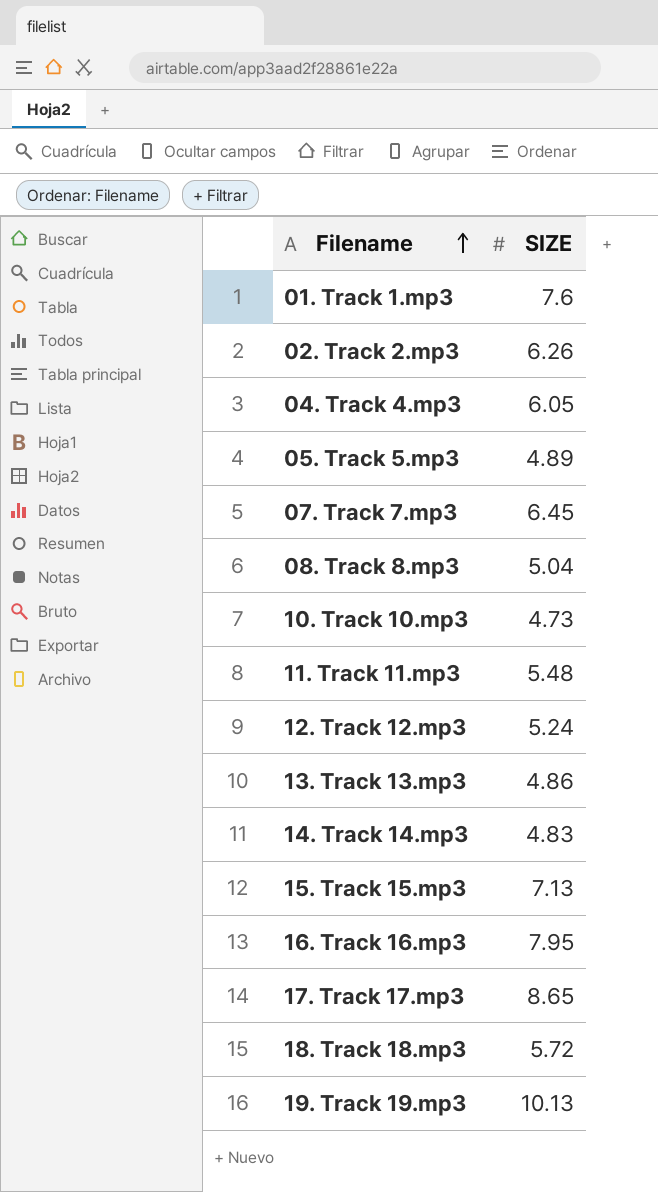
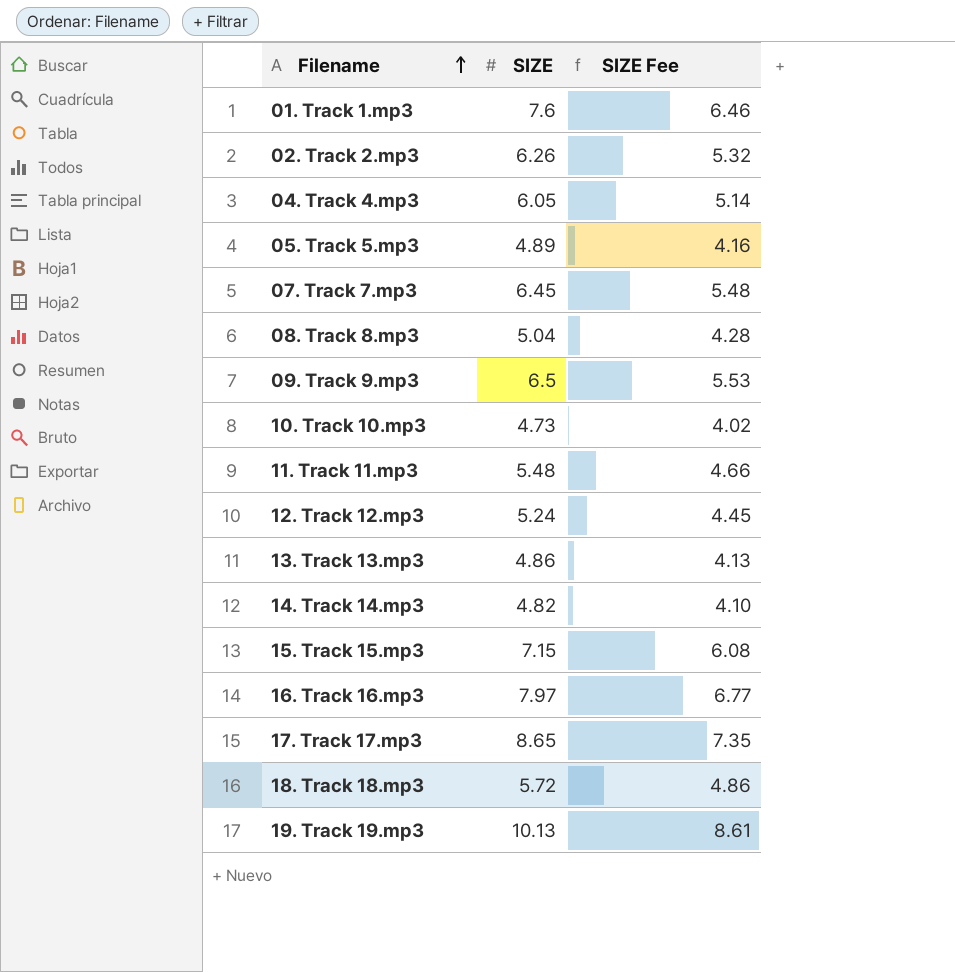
column SIZE Fee | formula: none -> [SIZE] * 0.85
row 09. Track 9.mp3: none -> 6.5 | 5.53
14. Track 14.mp3 | SIZE: 4.83 -> 4.82
15. Track 15.mp3 | SIZE: 7.13 -> 7.15
16. Track 16.mp3 | SIZE: 7.95 -> 7.97

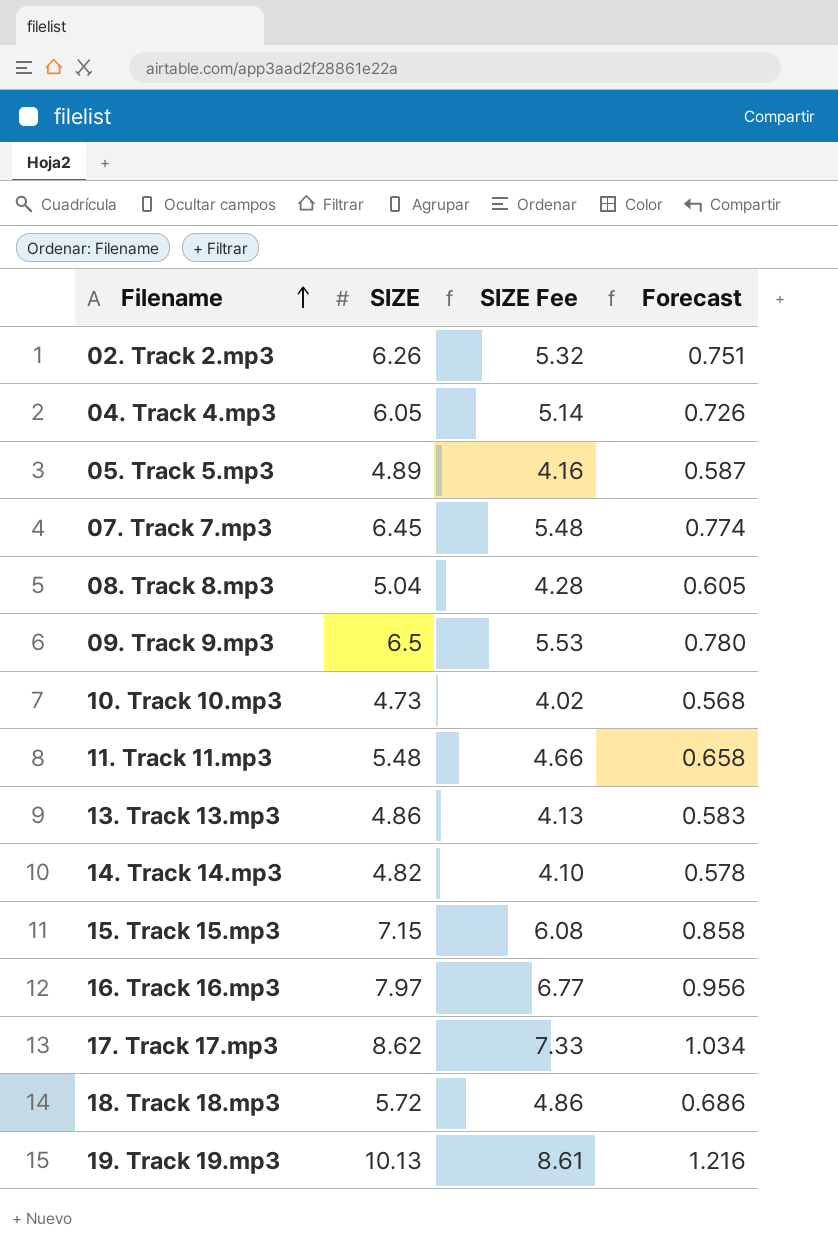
column Forecast | formula: none -> [SIZE] * 0.12
row 01. Track 1.mp3: 7.6 | 6.46 -> none
row 12. Track 12.mp3: 5.24 | 4.45 -> none
17. Track 17.mp3 | SIZE: 8.65 -> 8.62
17. Track 17.mp3 | SIZE Fee: 7.35 -> 7.33

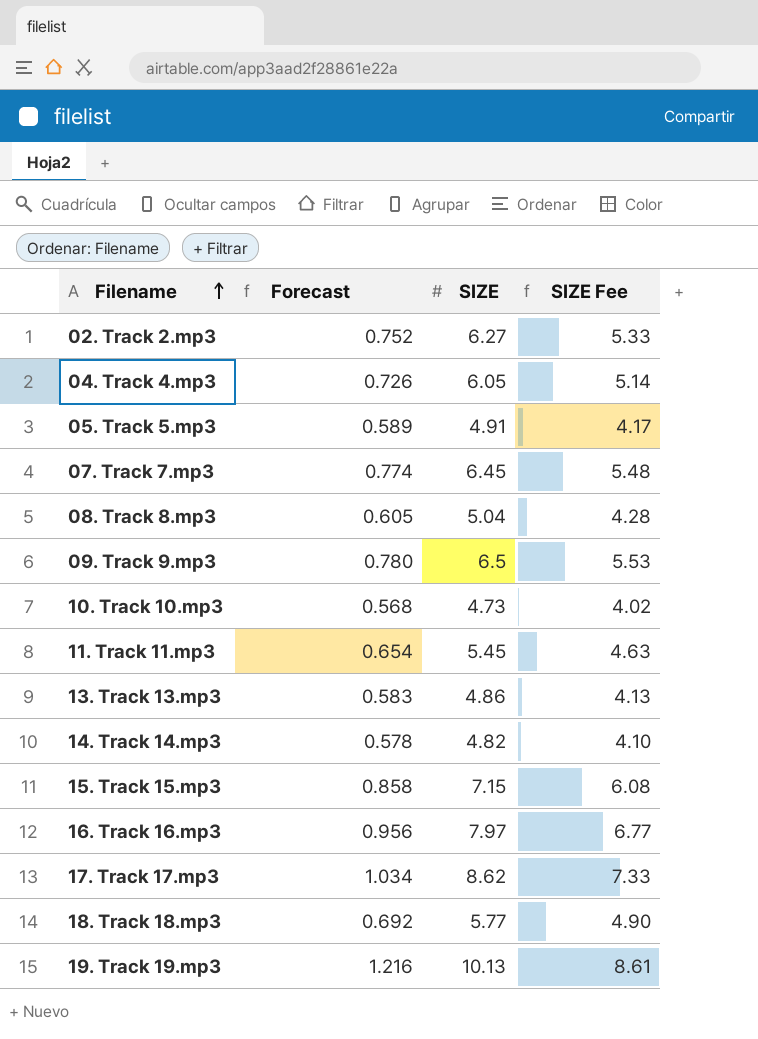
column Forecast | position: 4 -> 2
02. Track 2.mp3 | Forecast: 0.751 -> 0.752
02. Track 2.mp3 | SIZE: 6.26 -> 6.27
02. Track 2.mp3 | SIZE Fee: 5.32 -> 5.33
05. Track 5.mp3 | Forecast: 0.587 -> 0.589
05. Track 5.mp3 | SIZE: 4.89 -> 4.91
05. Track 5.mp3 | SIZE Fee: 4.16 -> 4.17
11. Track 11.mp3 | Forecast: 0.658 -> 0.654
11. Track 11.mp3 | SIZE: 5.48 -> 5.45
11. Track 11.mp3 | SIZE Fee: 4.66 -> 4.63
18. Track 18.mp3 | Forecast: 0.686 -> 0.692
18. Track 18.mp3 | SIZE: 5.72 -> 5.77
18. Track 18.mp3 | SIZE Fee: 4.86 -> 4.90

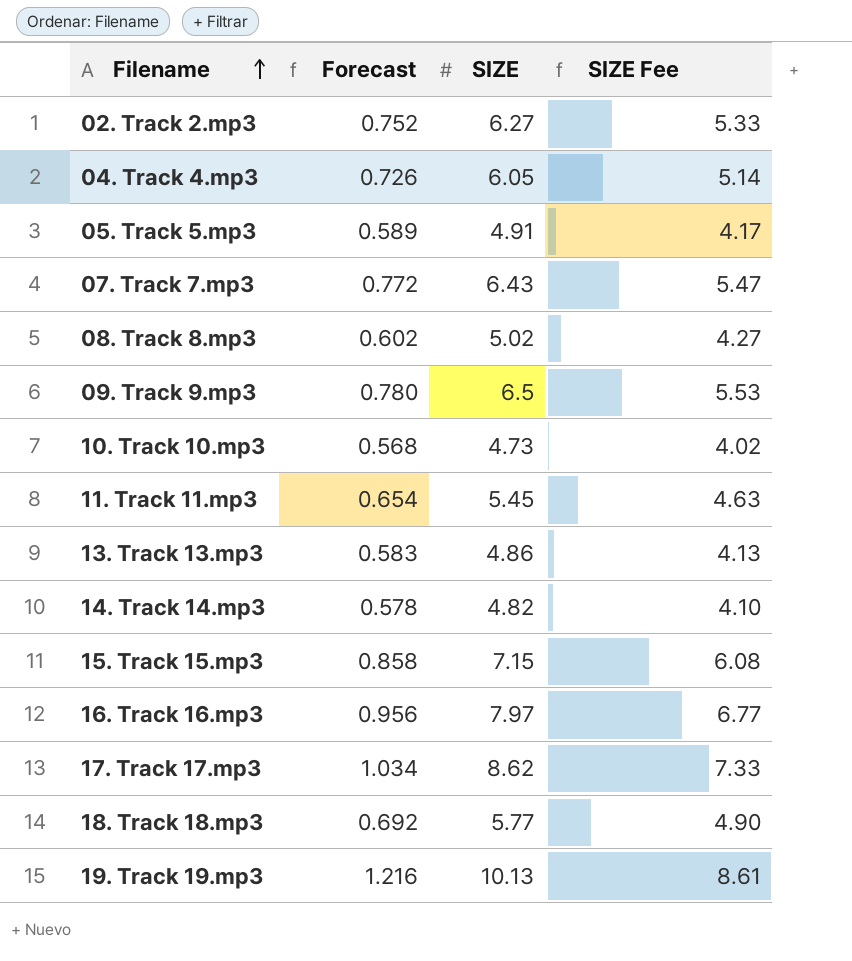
07. Track 7.mp3 | Forecast: 0.774 -> 0.772
07. Track 7.mp3 | SIZE: 6.45 -> 6.43
07. Track 7.mp3 | SIZE Fee: 5.48 -> 5.47
08. Track 8.mp3 | Forecast: 0.605 -> 0.602
08. Track 8.mp3 | SIZE: 5.04 -> 5.02
08. Track 8.mp3 | SIZE Fee: 4.28 -> 4.27

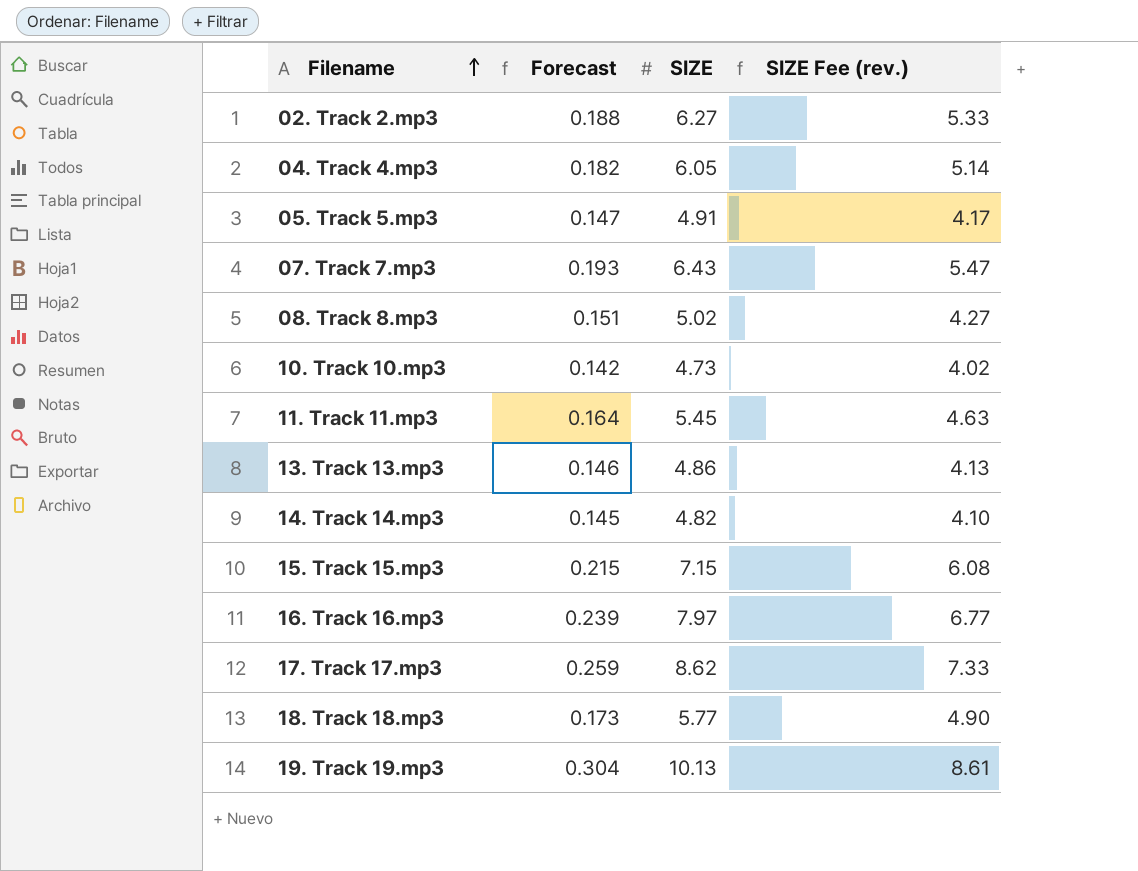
column Forecast | formula: [SIZE] * 0.12 -> [SIZE] * 0.03
column name: SIZE Fee -> SIZE Fee (rev.)
row 09. Track 9.mp3: 0.780 | 6.5 | 5.53 -> none

